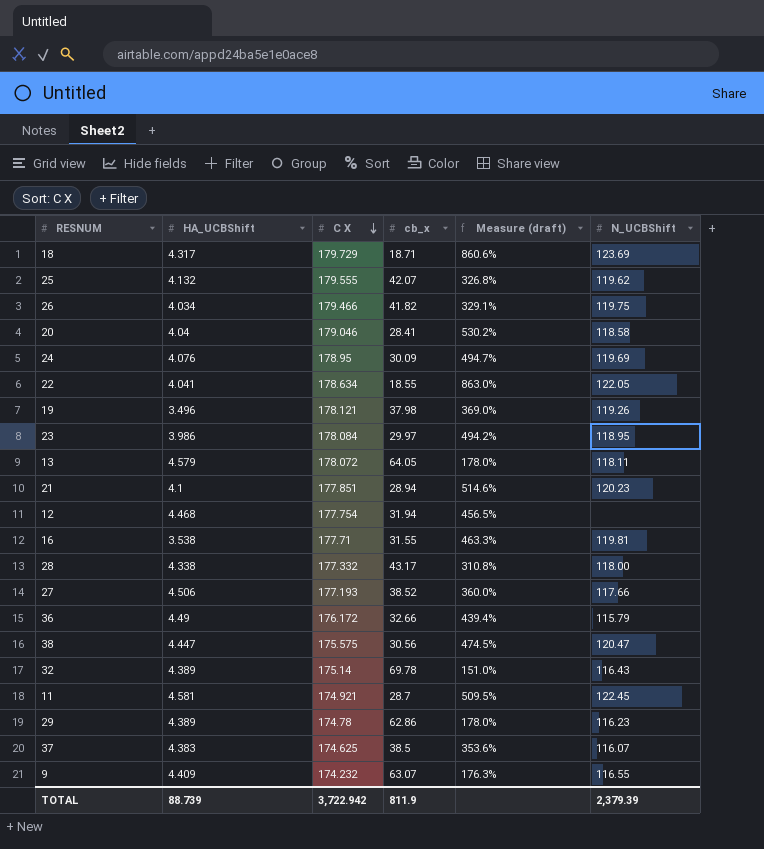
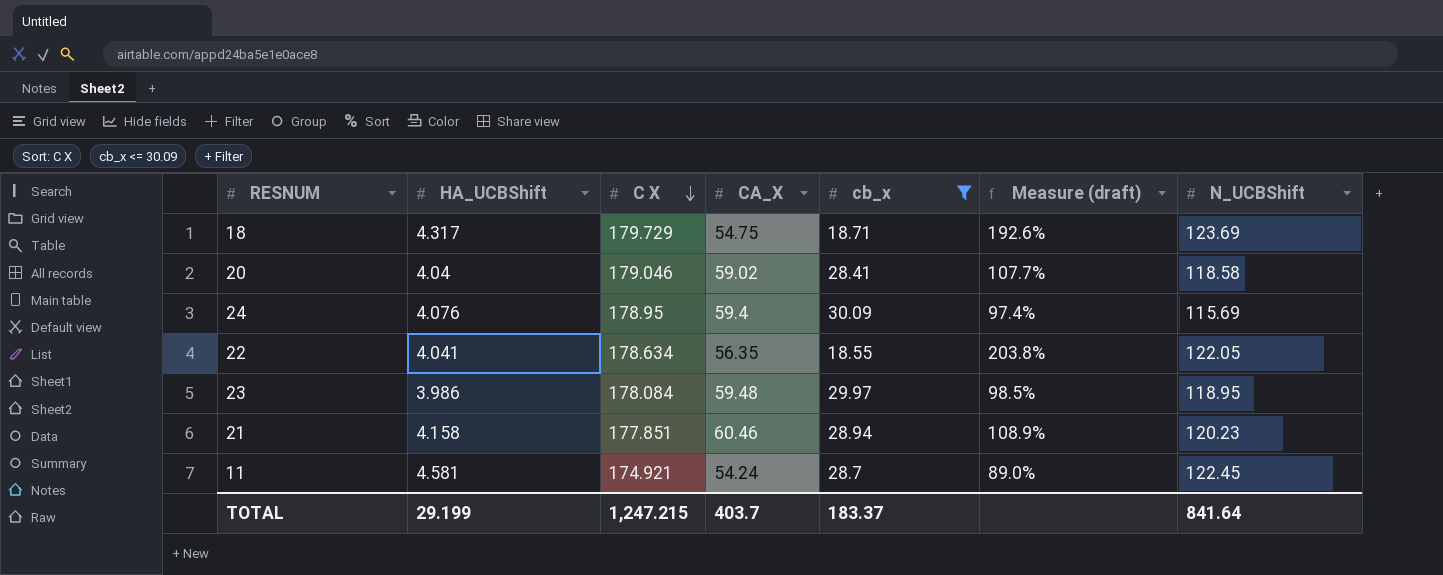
filter: none -> cb_x <= 30.09
column CA_X | position: none -> 4
column Measure (draft) | formula: ([C X] - [cb_x]) / [cb_x] -> ([CA_X] - [cb_x]) / [cb_x]
24 | N_UCBShift: 119.69 -> 115.69
21 | HA_UCBShift: 4.1 -> 4.158
TOTAL | HA_UCBShift: 88.739 -> 29.199
TOTAL | C X: 3,722.942 -> 1,247.215
TOTAL | cb_x: 811.9 -> 183.37
TOTAL | N_UCBShift: 2,379.39 -> 841.64

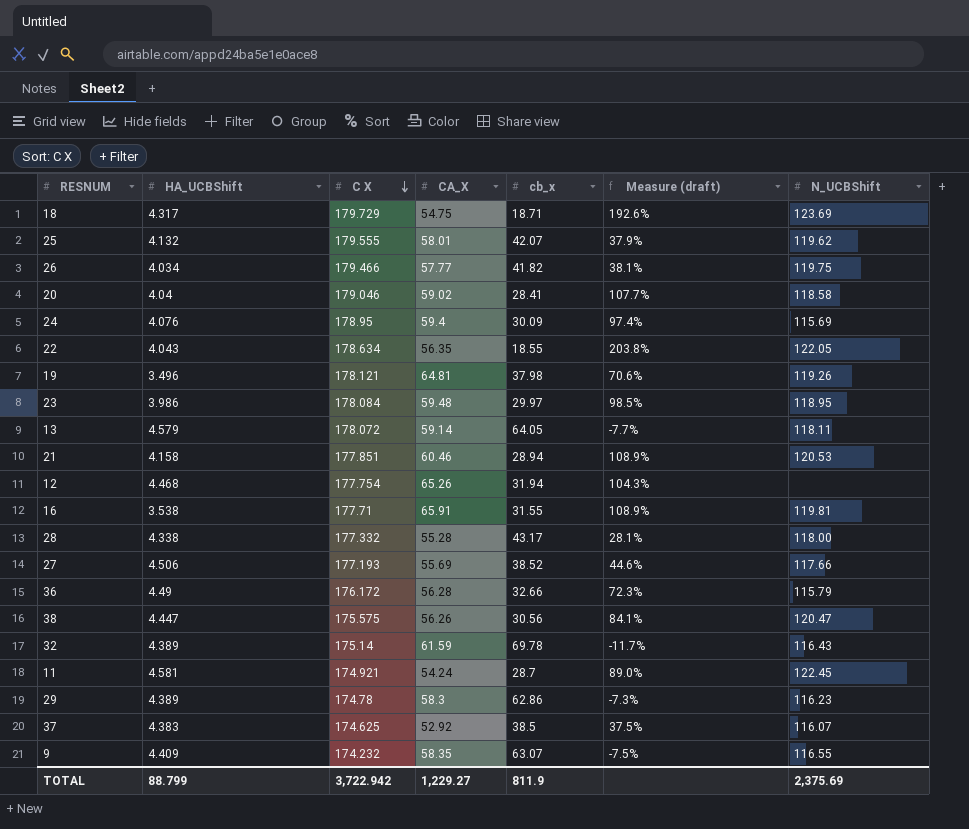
filter: cb_x <= 30.09 -> none
22 | HA_UCBShift: 4.041 -> 4.043
21 | N_UCBShift: 120.23 -> 120.53
TOTAL | HA_UCBShift: 29.199 -> 88.799
TOTAL | C X: 1,247.215 -> 3,722.942
TOTAL | CA_X: 403.7 -> 1,229.27
TOTAL | cb_x: 183.37 -> 811.9
TOTAL | N_UCBShift: 841.64 -> 2,375.69

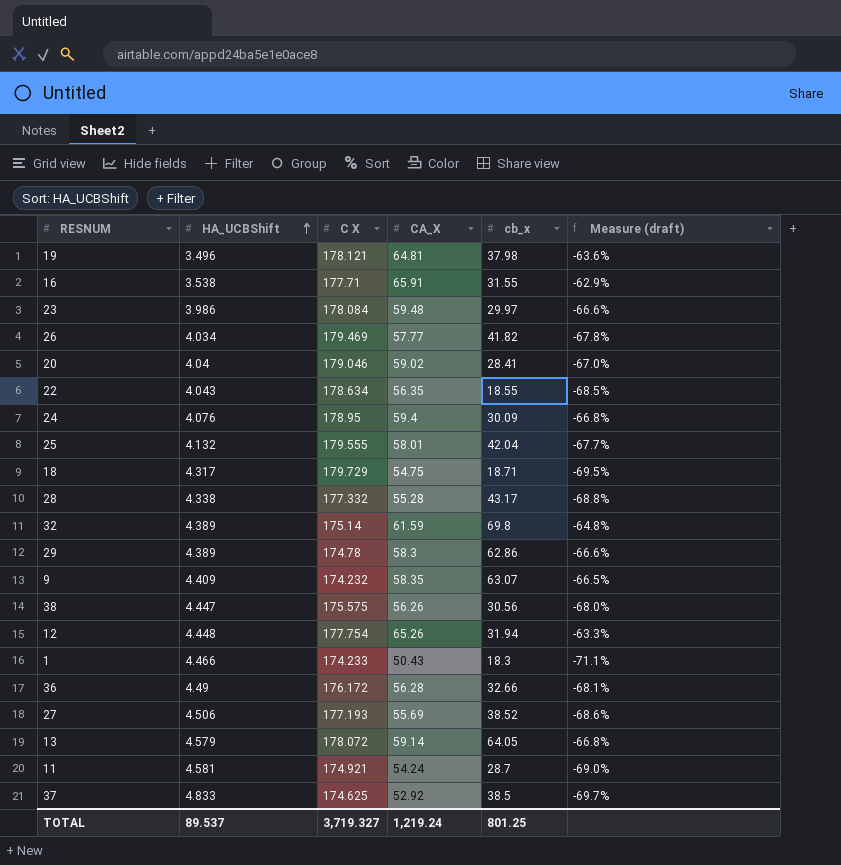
row order: C X descending -> HA_UCBShift ascending
column N_UCBShift | position: 7 -> none
column Measure (draft) | formula: ([CA_X] - [cb_x]) / [cb_x] -> ([CA_X] - [C X]) / [C X]
row 21: 4.158 | 177.851 | 60.46 | 28.94 | 108.9% | 120.53 -> none
26 | C X: 179.466 -> 179.469
25 | cb_x: 42.07 -> 42.04
32 | cb_x: 69.78 -> 69.8
12 | HA_UCBShift: 4.468 -> 4.448
row 1: none -> 4.466 | 174.233 | 50.43 | 18.3 | -71.1%
37 | HA_UCBShift: 4.383 -> 4.833
TOTAL | HA_UCBShift: 88.799 -> 89.537
TOTAL | C X: 3,722.942 -> 3,719.327
TOTAL | CA_X: 1,229.27 -> 1,219.24
TOTAL | cb_x: 811.9 -> 801.25

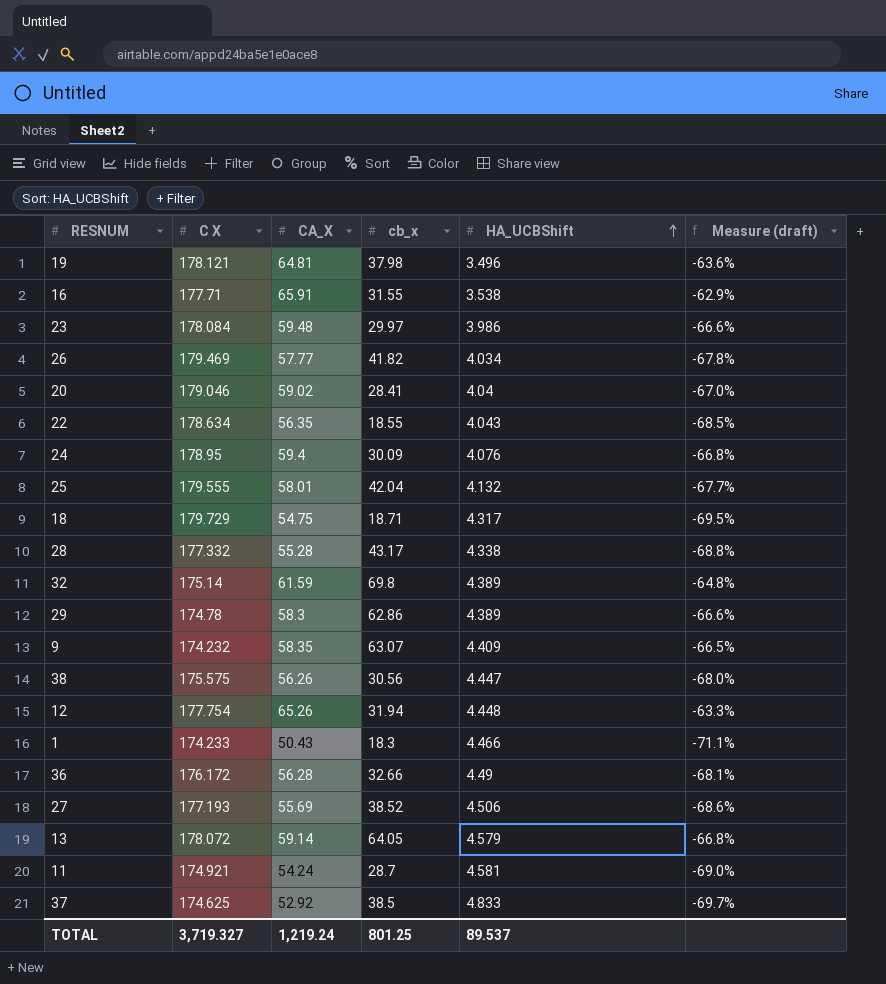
column HA_UCBShift | position: 2 -> 5

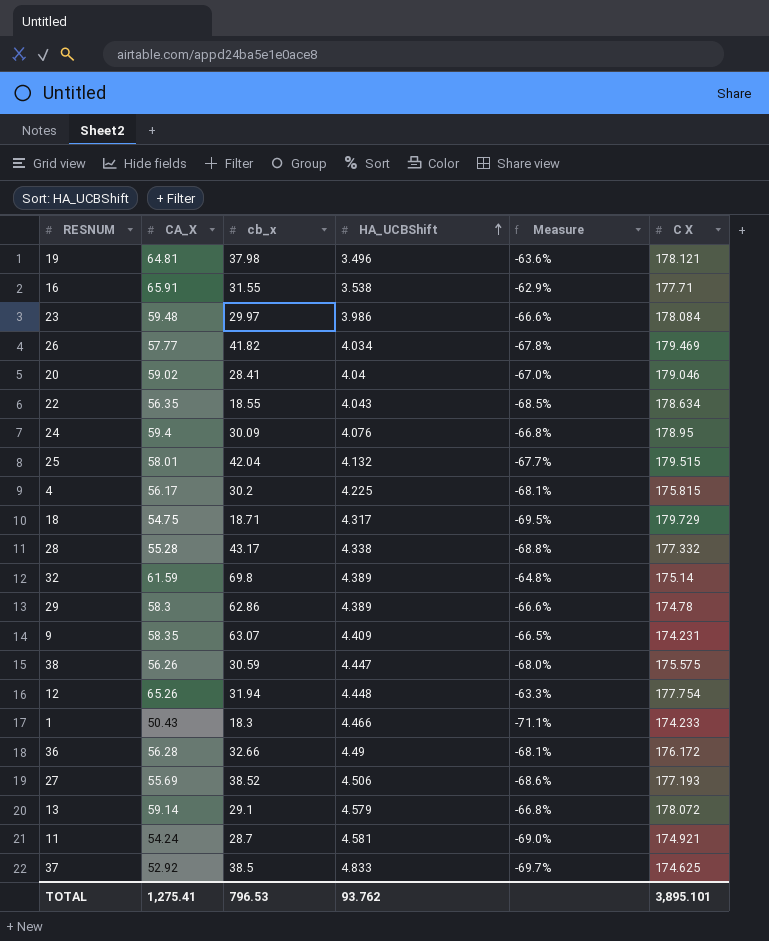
column name: Measure (draft) -> Measure
column C X | position: 2 -> 6
25 | C X: 179.555 -> 179.515
row 4: none -> 56.17 | 30.2 | 4.225 | -68.1% | 175.815
9 | C X: 174.232 -> 174.231
38 | cb_x: 30.56 -> 30.59
13 | cb_x: 64.05 -> 29.1
TOTAL | CA_X: 1,219.24 -> 1,275.41
TOTAL | cb_x: 801.25 -> 796.53
TOTAL | HA_UCBShift: 89.537 -> 93.762
TOTAL | C X: 3,719.327 -> 3,895.101

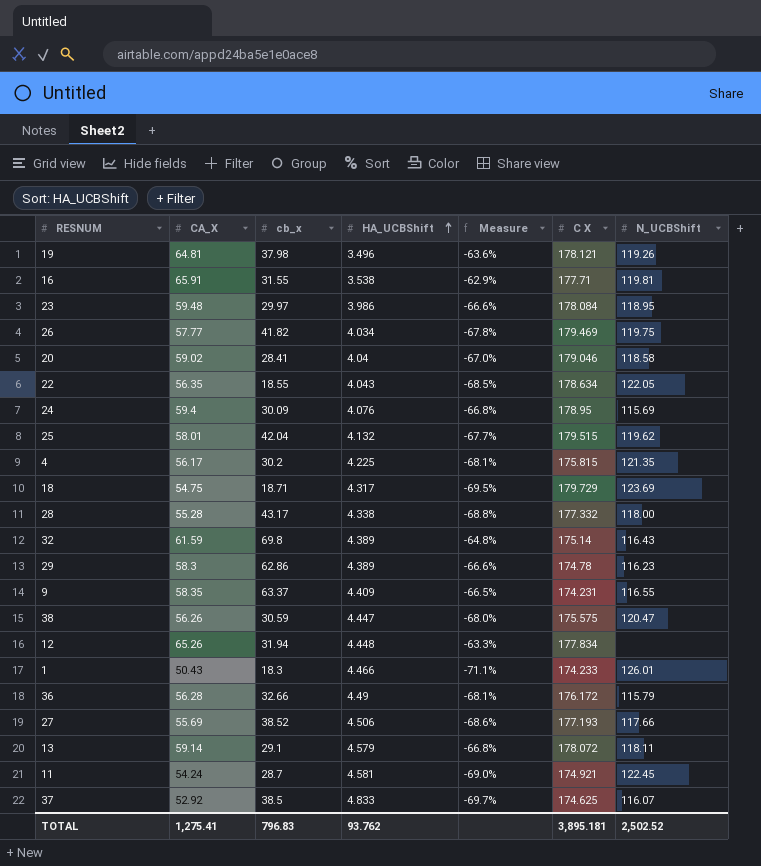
column N_UCBShift | position: none -> 7
9 | cb_x: 63.07 -> 63.37
12 | C X: 177.754 -> 177.834
TOTAL | cb_x: 796.53 -> 796.83
TOTAL | C X: 3,895.101 -> 3,895.181

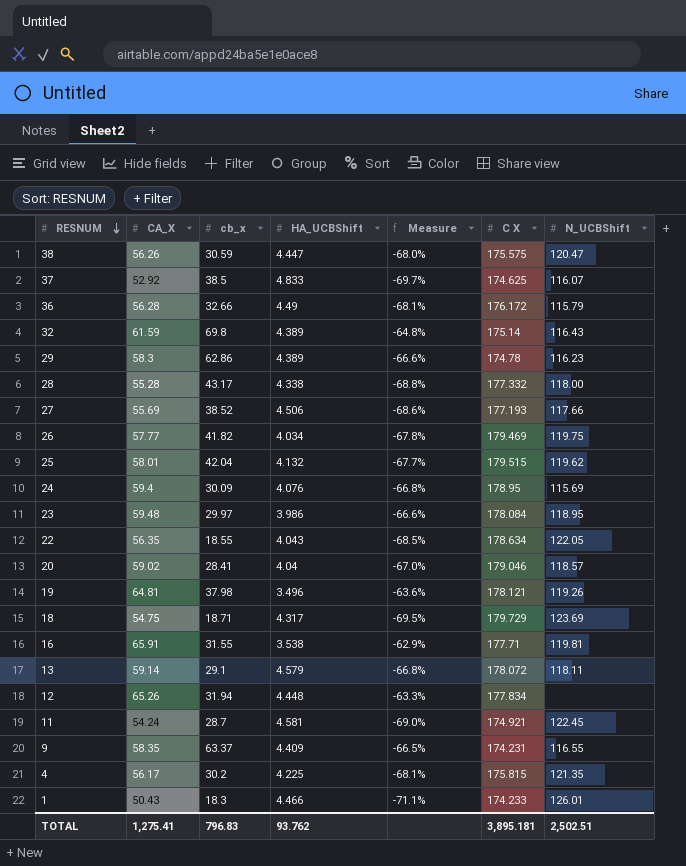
row order: HA_UCBShift ascending -> RESNUM descending
20 | N_UCBShift: 118.58 -> 118.57
TOTAL | N_UCBShift: 2,502.52 -> 2,502.51

